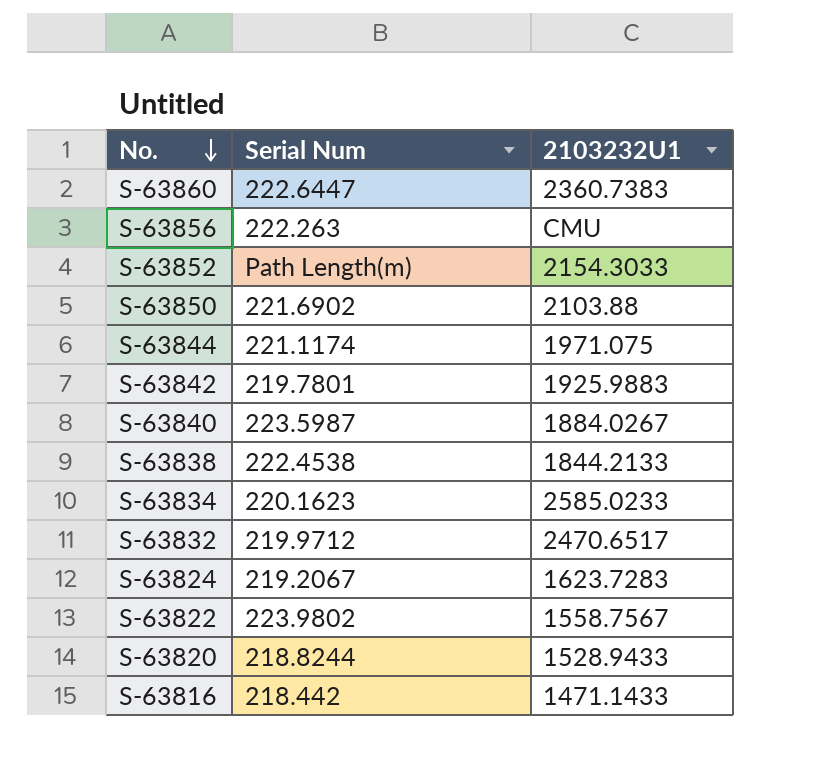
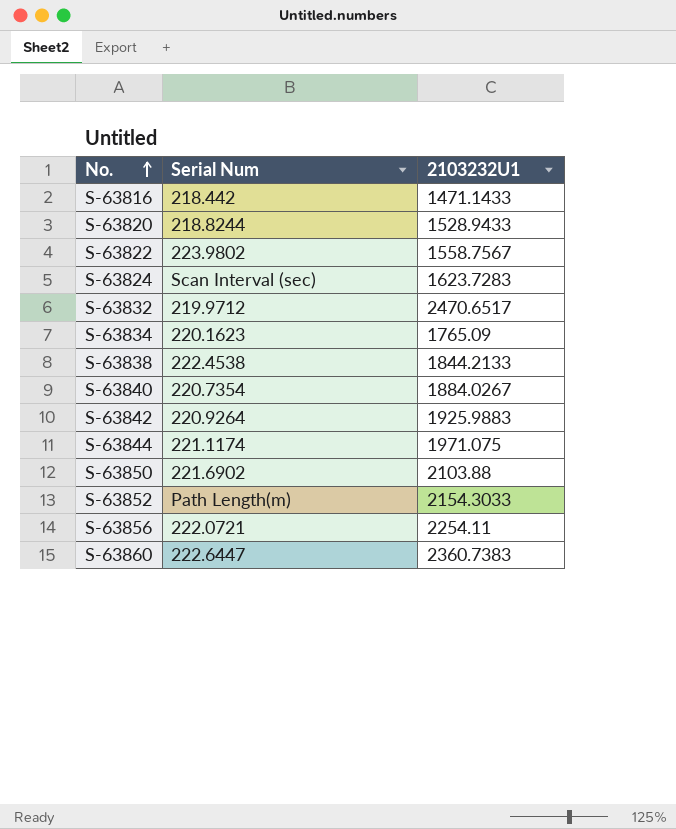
row order: No. descending -> No. ascending
S-63824 | Serial Num: 219.2067 -> Scan Interval (sec)
S-63834 | 2103232U1: 2585.0233 -> 1765.09
S-63840 | Serial Num: 223.5987 -> 220.7354
S-63842 | Serial Num: 219.7801 -> 220.9264
S-63856 | Serial Num: 222.263 -> 222.0721
S-63856 | 2103232U1: CMU -> 2254.11

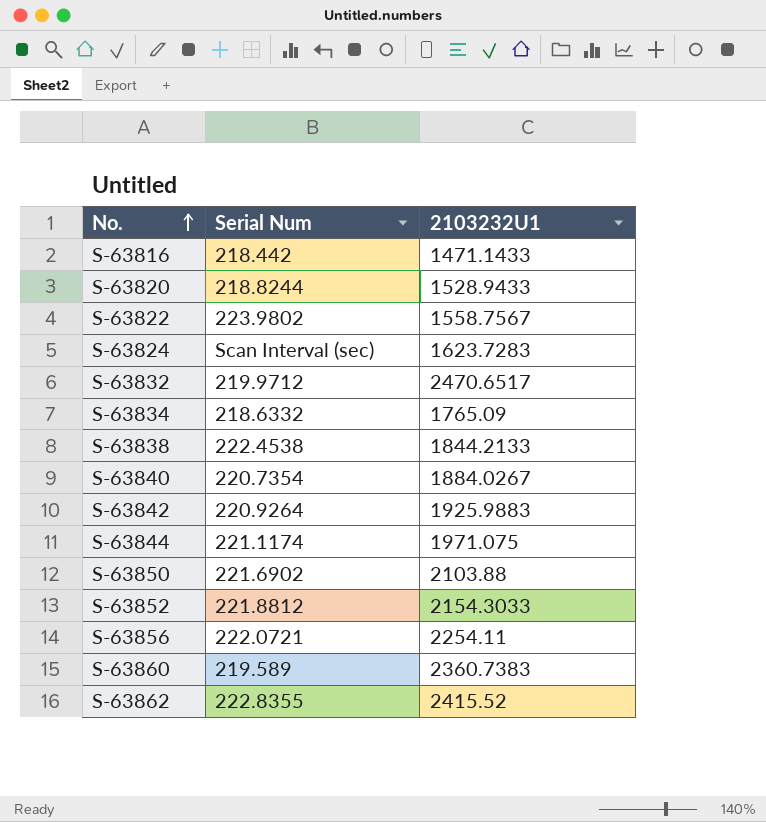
S-63834 | Serial Num: 220.1623 -> 218.6332
S-63852 | Serial Num: Path Length(m) -> 221.8812
S-63860 | Serial Num: 222.6447 -> 219.589
row S-63862: none -> 222.8355 | 2415.52

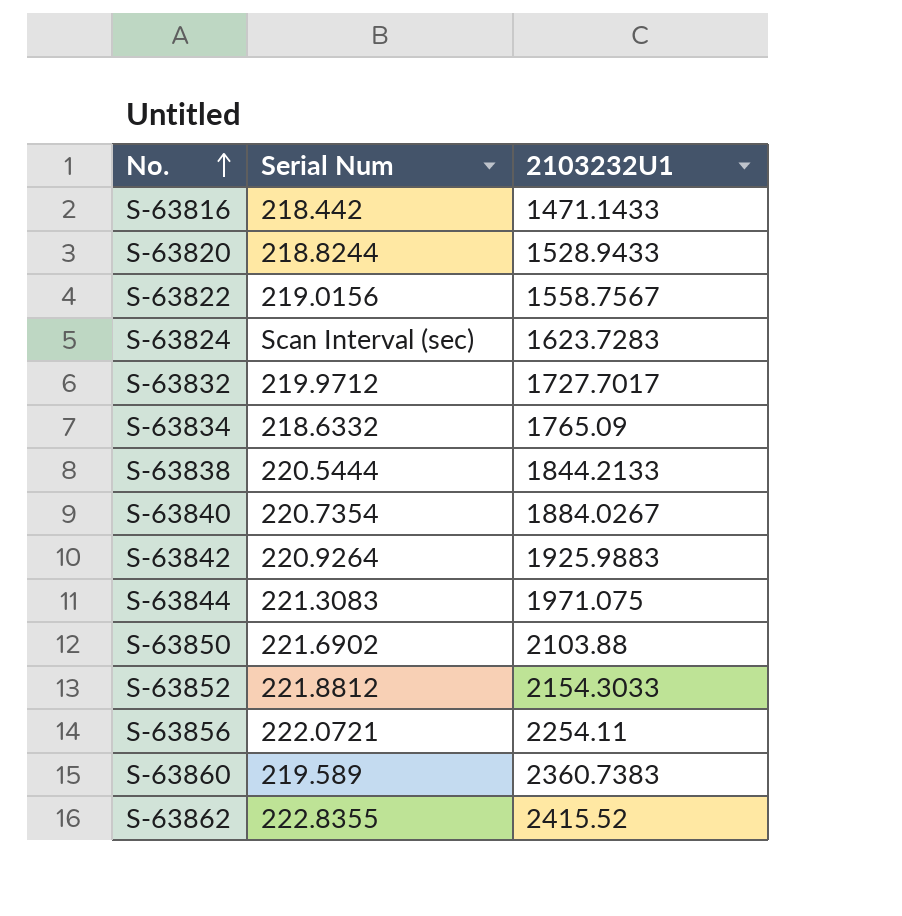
S-63822 | Serial Num: 223.9802 -> 219.0156
S-63832 | 2103232U1: 2470.6517 -> 1727.7017
S-63838 | Serial Num: 222.4538 -> 220.5444
S-63844 | Serial Num: 221.1174 -> 221.3083

